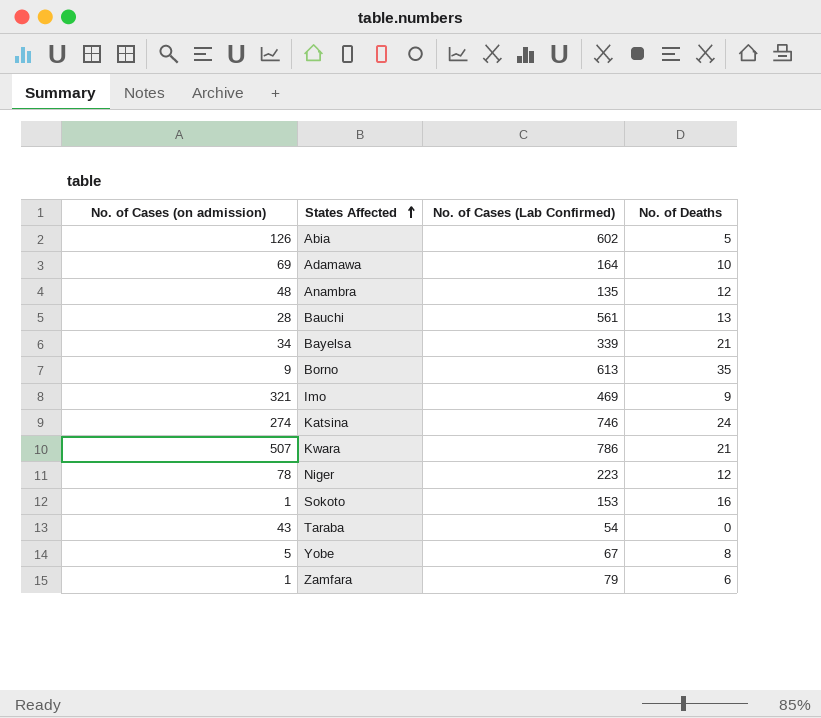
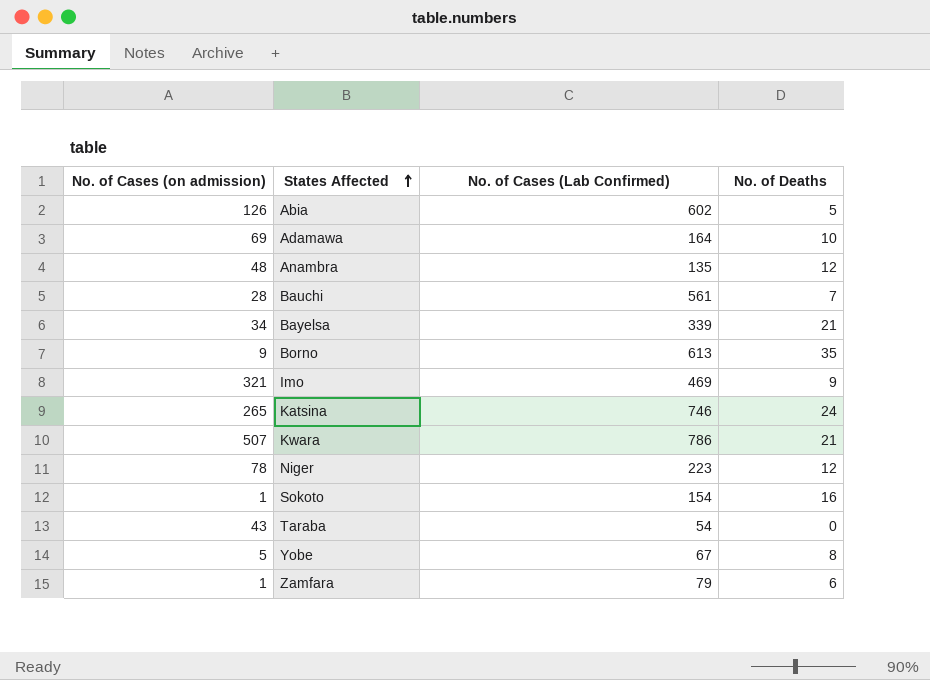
Bauchi | No. of Deaths: 13 -> 7
Katsina | No. of Cases (on admission): 274 -> 265
Sokoto | No. of Cases (Lab Confirmed): 153 -> 154

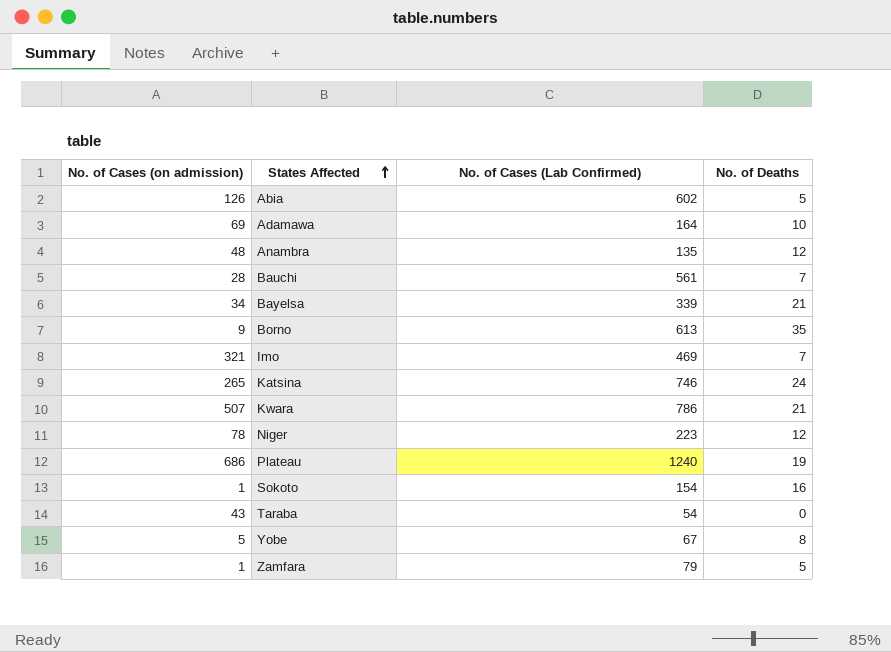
Imo | No. of Deaths: 9 -> 7
row Plateau: none -> 686 | 1240 | 19
Zamfara | No. of Deaths: 6 -> 5

